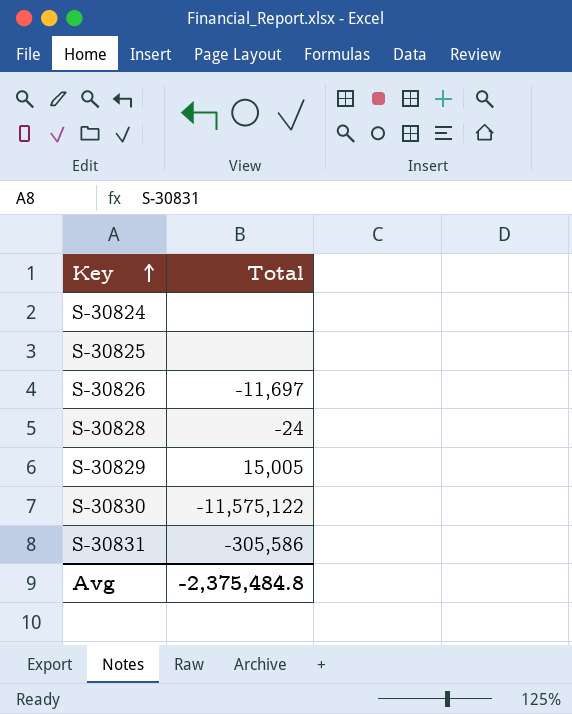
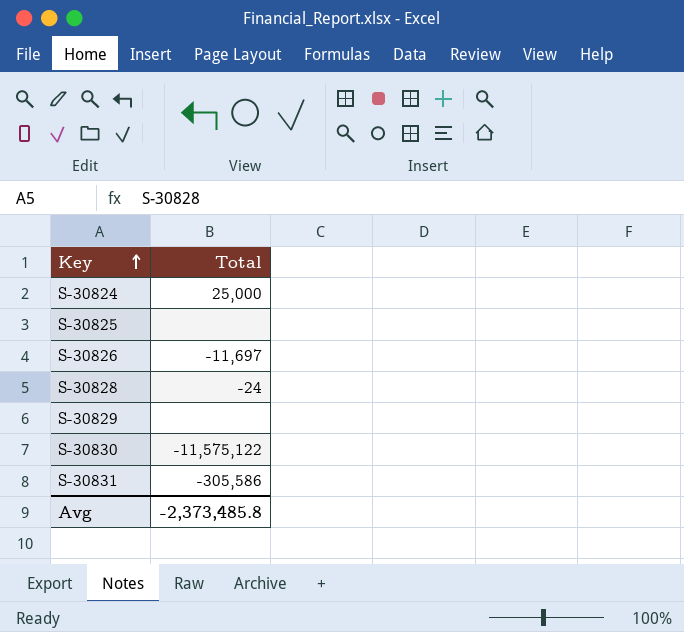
S-30824 | Total: none -> 25,000
S-30829 | Total: 15,005 -> none
Avg | Total: -2,375,484.8 -> -2,373,485.8

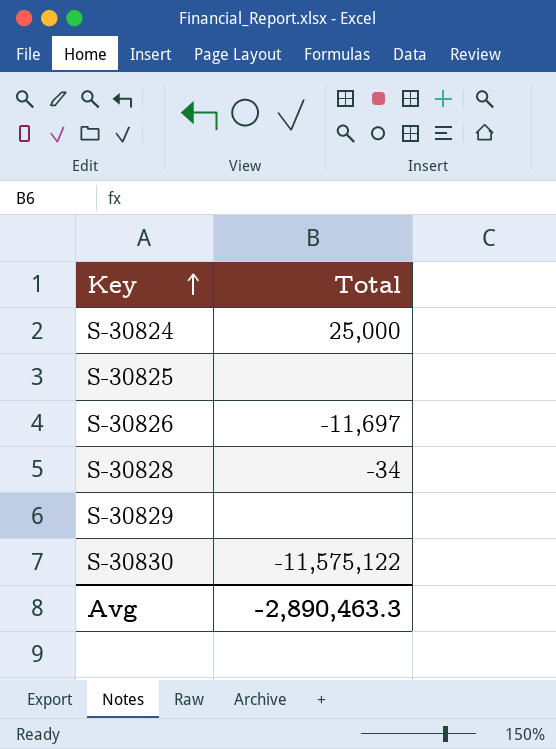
row S-30831: -305,586 -> none
S-30828 | Total: -24 -> -34
Avg | Total: -2,373,485.8 -> -2,890,463.3

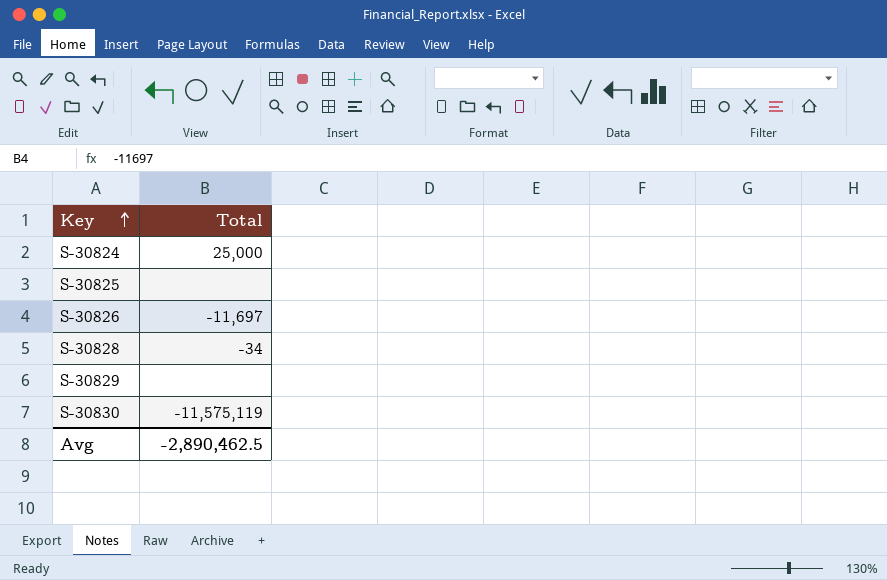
S-30830 | Total: -11,575,122 -> -11,575,119
Avg | Total: -2,890,463.3 -> -2,890,462.5

